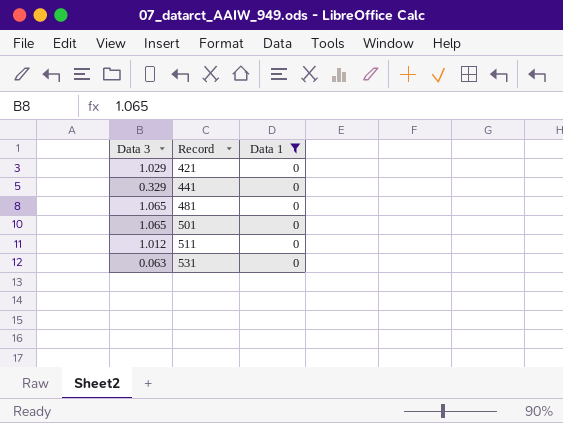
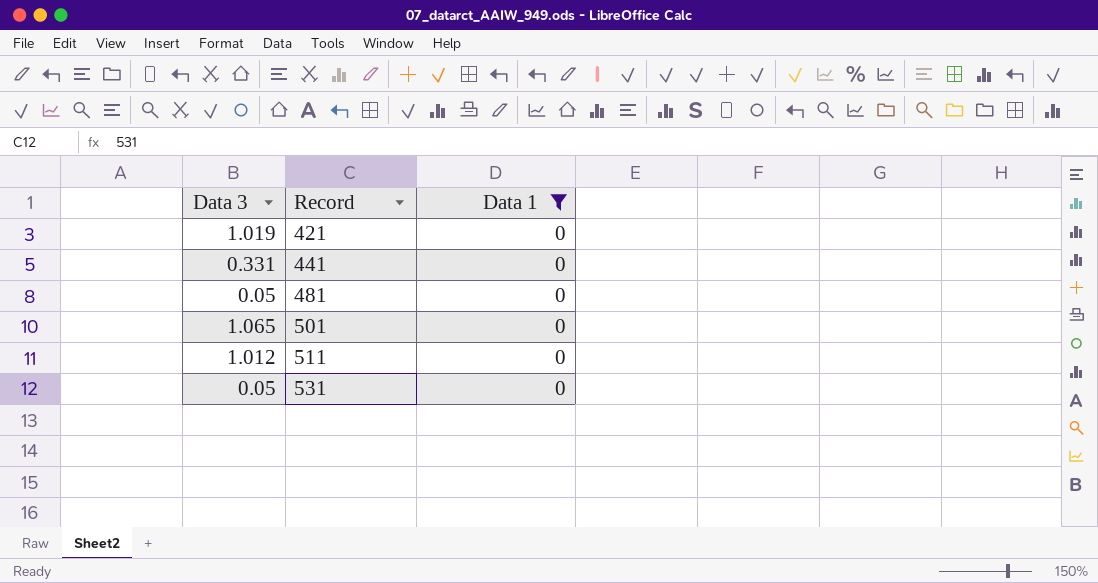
421 | Data 3: 1.029 -> 1.019
441 | Data 3: 0.329 -> 0.331
481 | Data 3: 1.065 -> 0.05
531 | Data 3: 0.063 -> 0.05

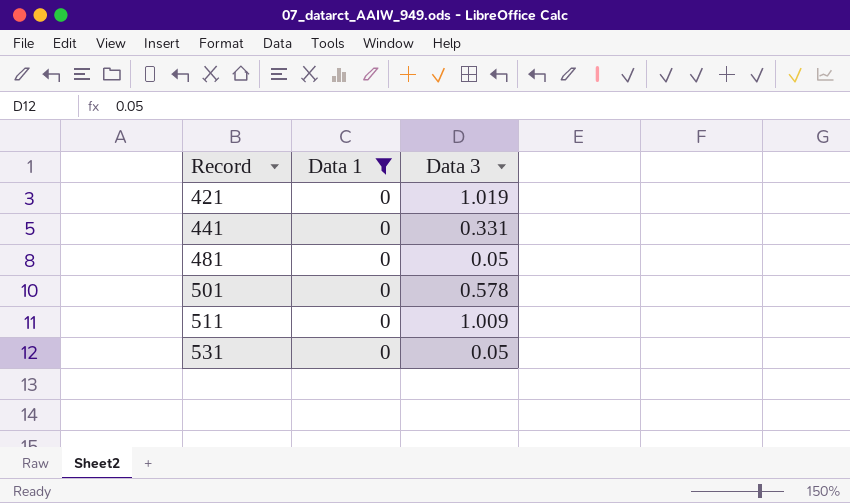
column Data 3 | position: 1 -> 3
501 | Data 3: 1.065 -> 0.578
511 | Data 3: 1.012 -> 1.009

